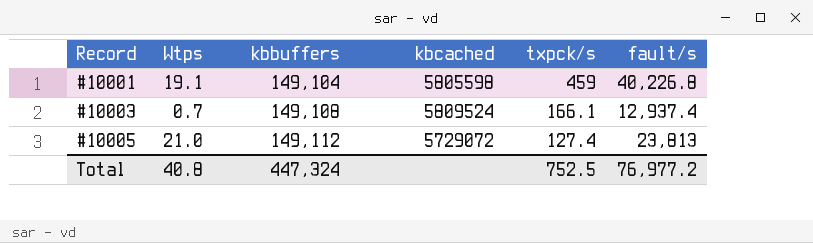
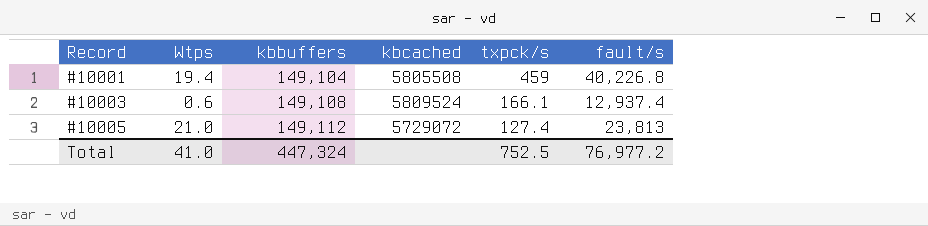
#10001 | Wtps: 19.1 -> 19.4
#10001 | kbcached: 5805598 -> 5805508
#10003 | Wtps: 0.7 -> 0.6
Total | Wtps: 40.8 -> 41.0

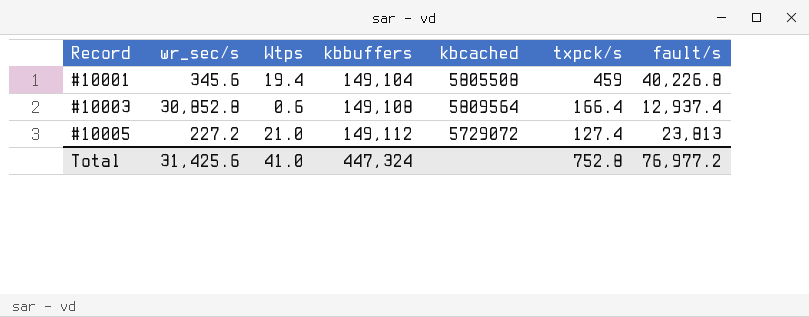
column wr_sec/s | position: none -> 2
#10003 | kbcached: 5809524 -> 5809564
#10003 | txpck/s: 166.1 -> 166.4
Total | txpck/s: 752.5 -> 752.8

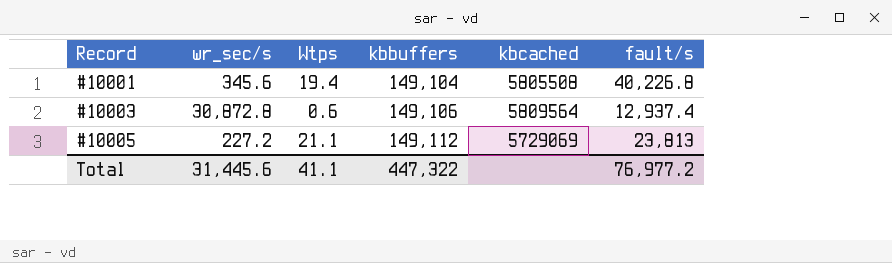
column txpck/s | position: 6 -> none
#10003 | wr_sec/s: 30,852.8 -> 30,872.8
#10003 | kbbuffers: 149,108 -> 149,106
#10005 | Wtps: 21.0 -> 21.1
#10005 | kbcached: 5729072 -> 5729069
Total | wr_sec/s: 31,425.6 -> 31,445.6
Total | Wtps: 41.0 -> 41.1
Total | kbbuffers: 447,324 -> 447,322

